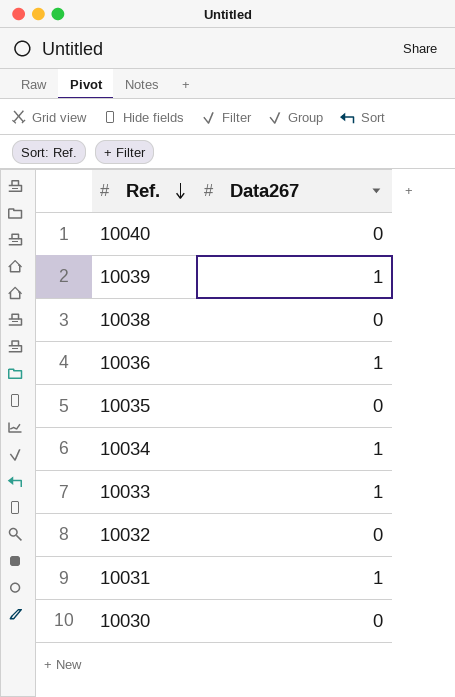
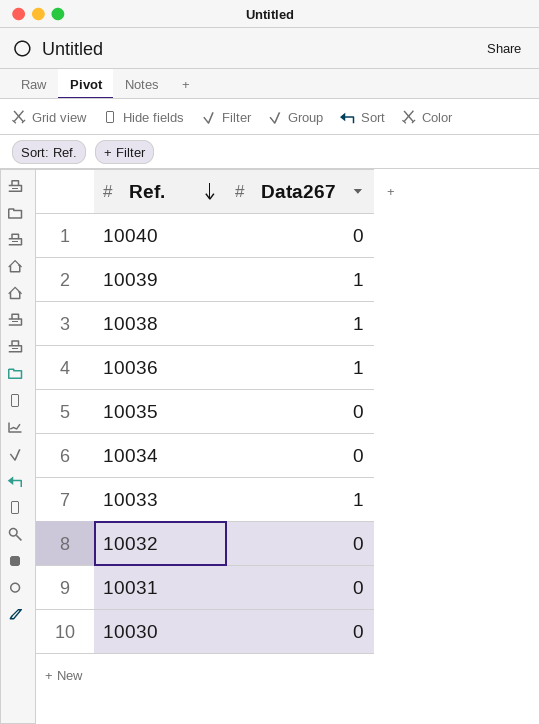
10038 | Data267: 0 -> 1
10034 | Data267: 1 -> 0
10031 | Data267: 1 -> 0

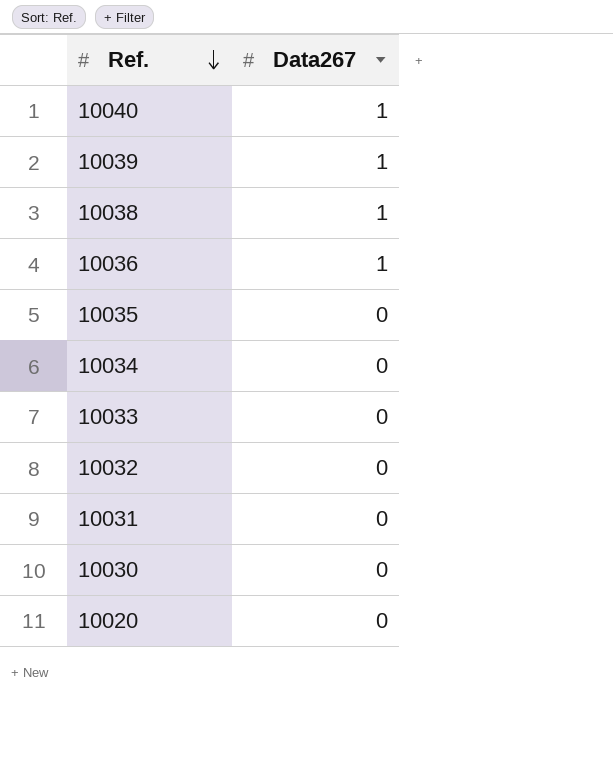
10040 | Data267: 0 -> 1
10033 | Data267: 1 -> 0
row 10020: none -> 0

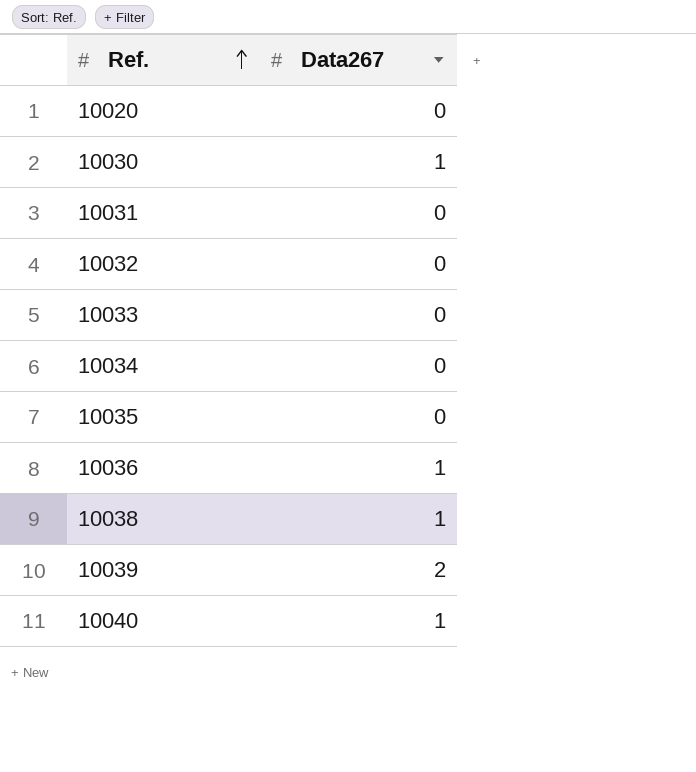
row order: Ref. descending -> Ref. ascending
10030 | Data267: 0 -> 1
10039 | Data267: 1 -> 2

